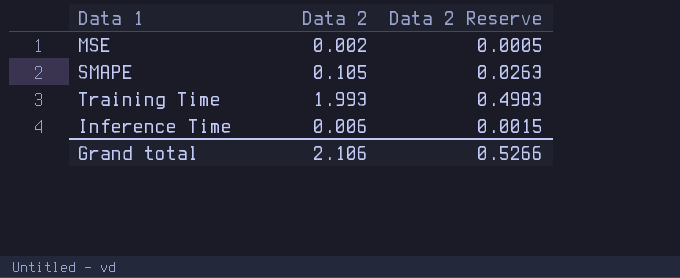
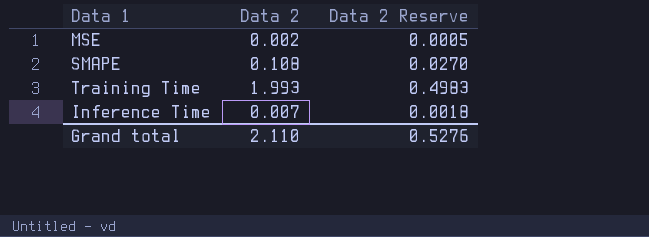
SMAPE | Data 2: 0.105 -> 0.108
SMAPE | Data 2 Reserve: 0.0263 -> 0.0270
Inference Time | Data 2: 0.006 -> 0.007
Inference Time | Data 2 Reserve: 0.0015 -> 0.0018
Grand total | Data 2: 2.106 -> 2.110
Grand total | Data 2 Reserve: 0.5266 -> 0.5276

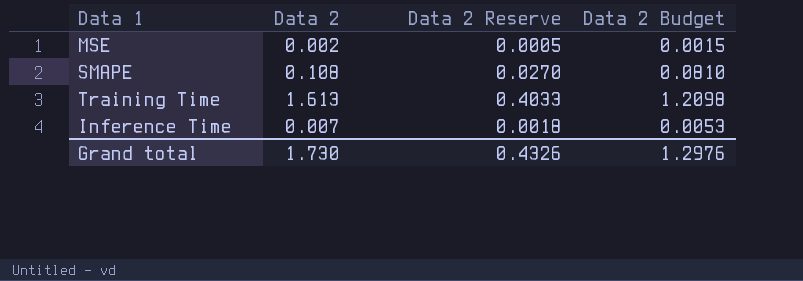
column Data 2 Budget | formula: none -> [Data 2] * 0.75
Training Time | Data 2: 1.993 -> 1.613
Training Time | Data 2 Reserve: 0.4983 -> 0.4033
Grand total | Data 2: 2.110 -> 1.730
Grand total | Data 2 Reserve: 0.5276 -> 0.4326

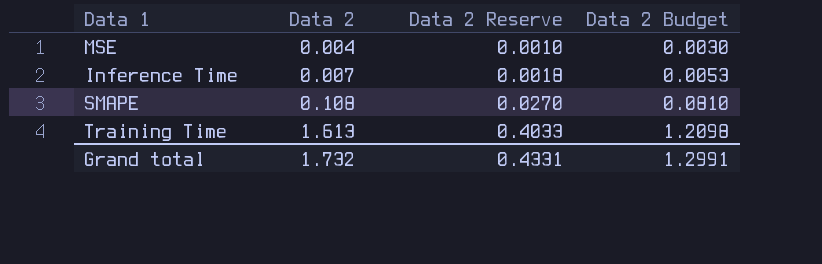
row order: none -> Data 2 ascending
MSE | Data 2: 0.002 -> 0.004
MSE | Data 2 Reserve: 0.0005 -> 0.0010
MSE | Data 2 Budget: 0.0015 -> 0.0030
Grand total | Data 2: 1.730 -> 1.732
Grand total | Data 2 Reserve: 0.4326 -> 0.4331
Grand total | Data 2 Budget: 1.2976 -> 1.2991

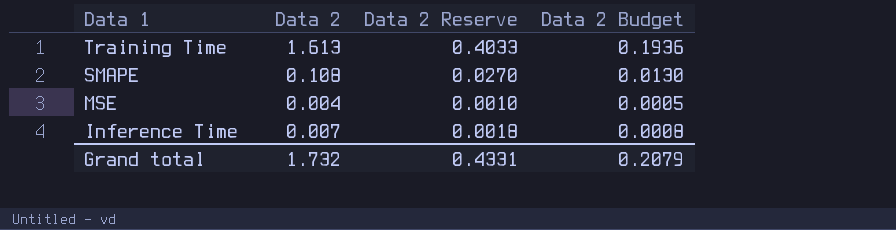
row order: Data 2 ascending -> Data 1 descending
column Data 2 Budget | formula: [Data 2] * 0.75 -> [Data 2] * 0.12
Grand total | Data 2 Budget: 1.2991 -> 0.2079

